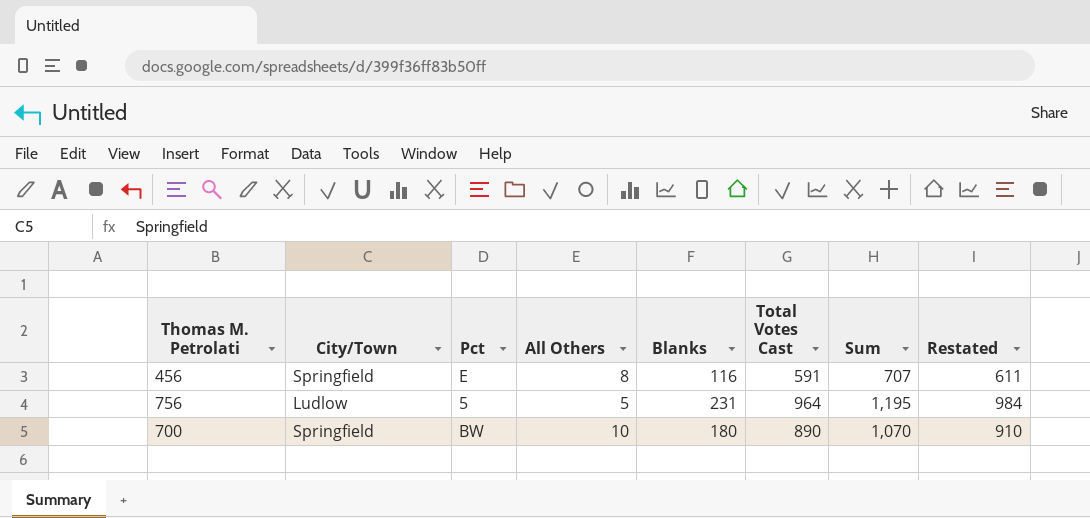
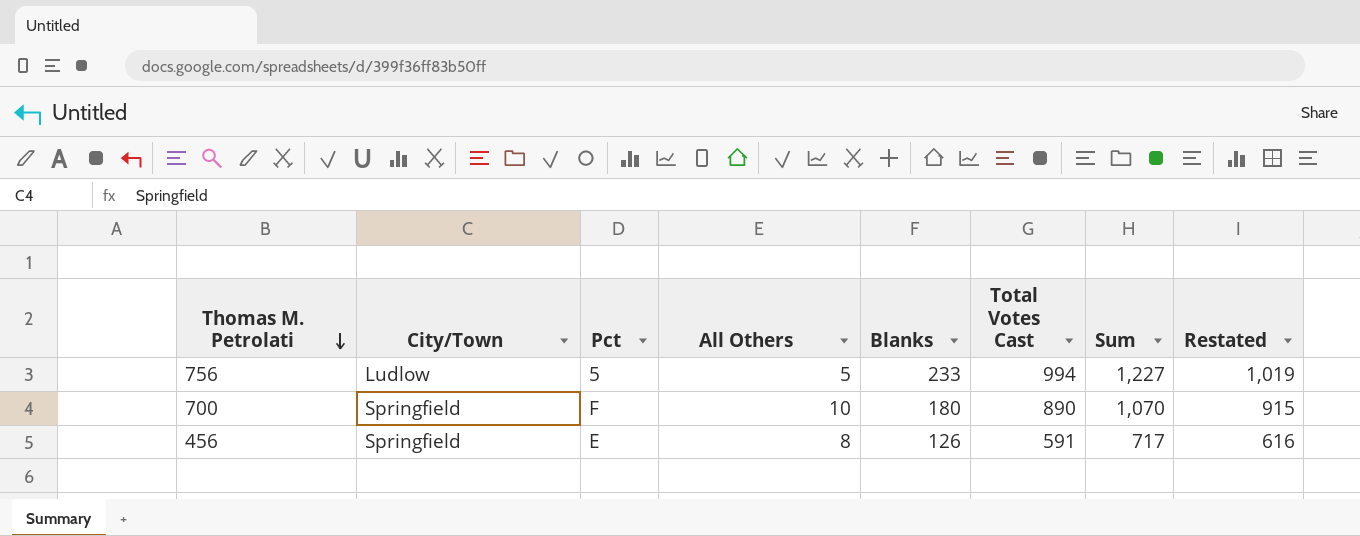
row order: none -> Thomas M. Petrolati descending
column Restated | formula: [Total Votes Cast] + 20 -> [Total Votes Cast] + 25
756 | Blanks: 231 -> 233
756 | Total Votes Cast: 964 -> 994
756 | Sum: 1,195 -> 1,227
700 | Pct: BW -> F
456 | Blanks: 116 -> 126
456 | Sum: 707 -> 717

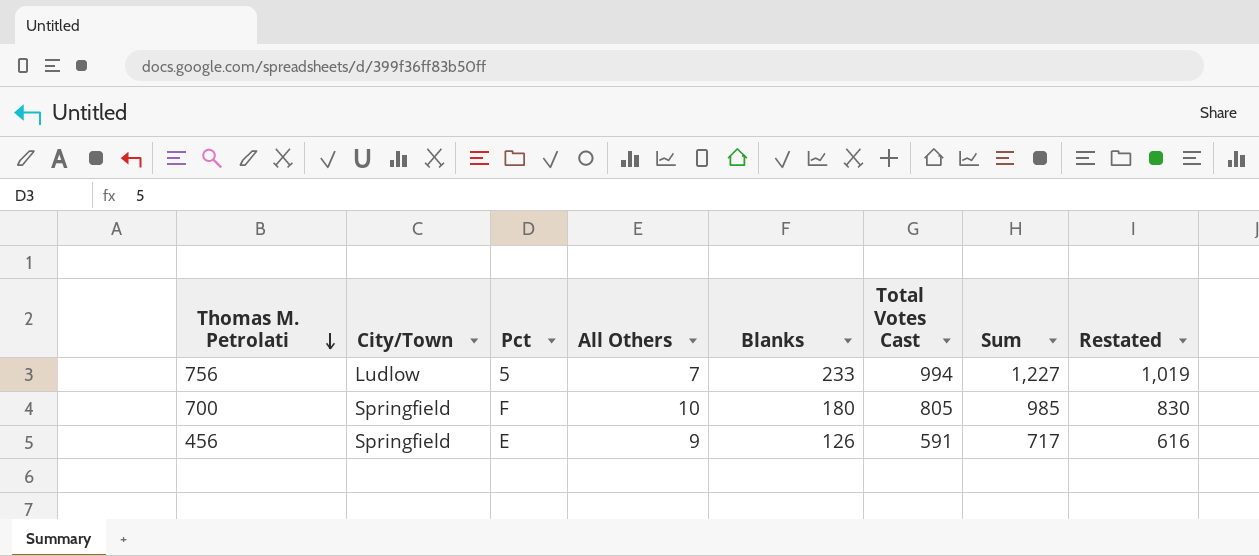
756 | All Others: 5 -> 7
700 | Total Votes Cast: 890 -> 805
700 | Sum: 1,070 -> 985
700 | Restated: 915 -> 830
456 | All Others: 8 -> 9

